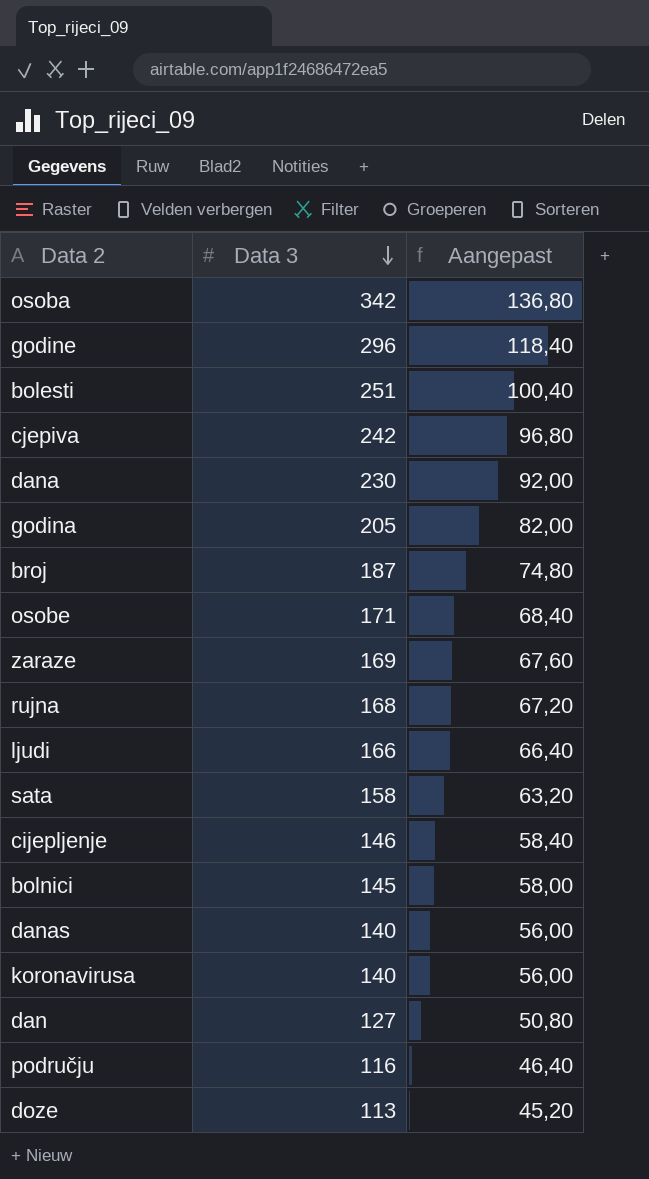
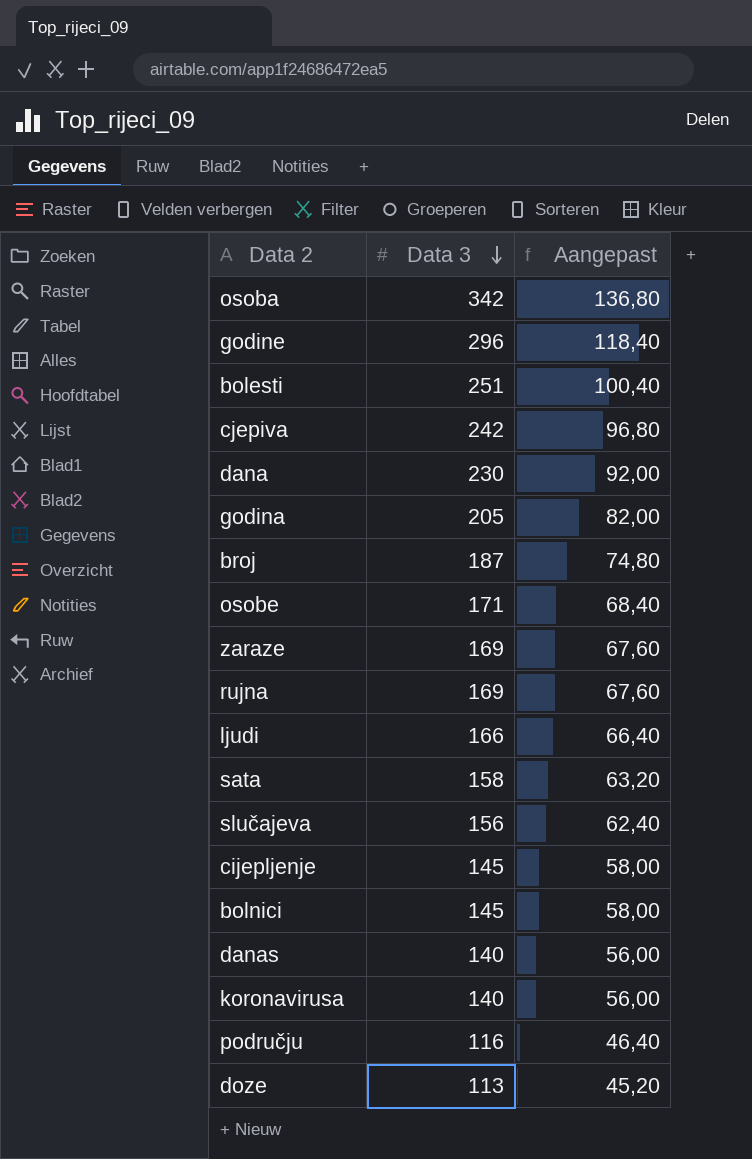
row dan: 127 | 50,80 -> none
rujna | Data 3: 168 -> 169
rujna | Aangepast: 67,20 -> 67,60
row slučajeva: none -> 156 | 62,40
cijepljenje | Data 3: 146 -> 145
cijepljenje | Aangepast: 58,40 -> 58,00

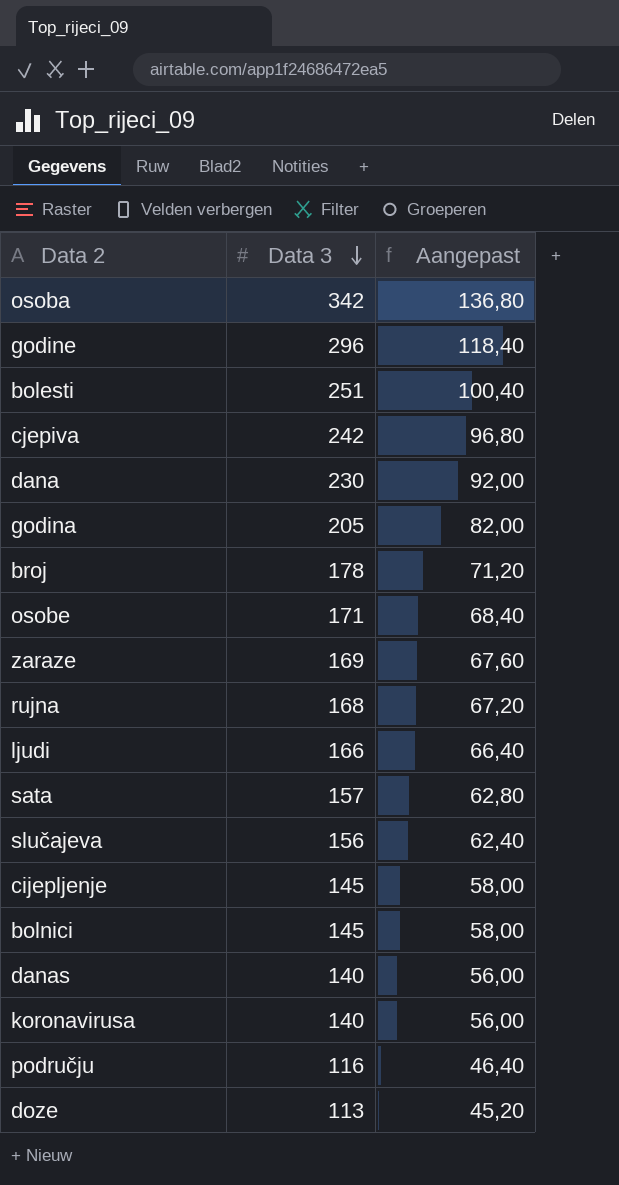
broj | Data 3: 187 -> 178
broj | Aangepast: 74,80 -> 71,20
rujna | Data 3: 169 -> 168
rujna | Aangepast: 67,60 -> 67,20
sata | Data 3: 158 -> 157
sata | Aangepast: 63,20 -> 62,80

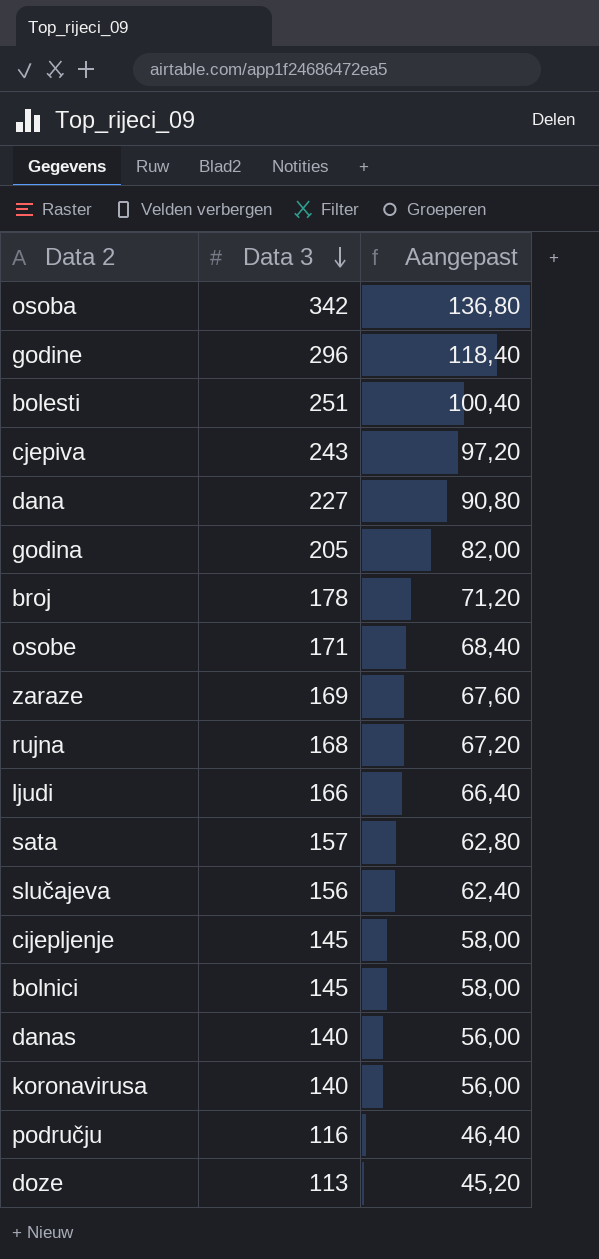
cjepiva | Data 3: 242 -> 243
cjepiva | Aangepast: 96,80 -> 97,20
dana | Data 3: 230 -> 227
dana | Aangepast: 92,00 -> 90,80

